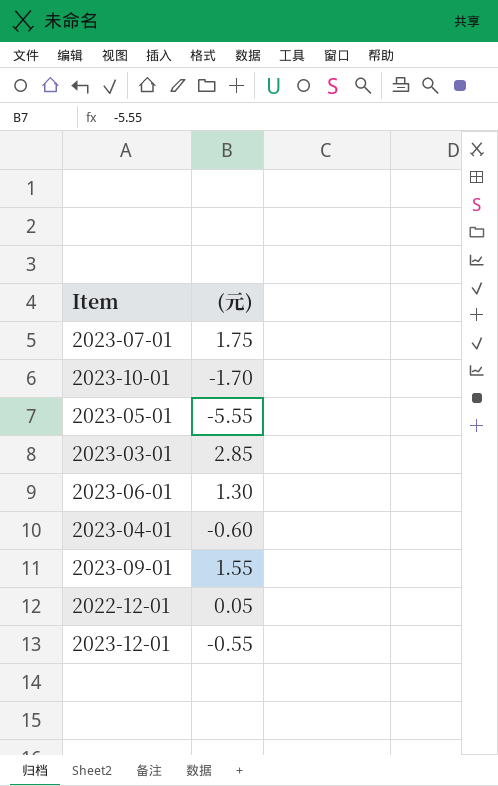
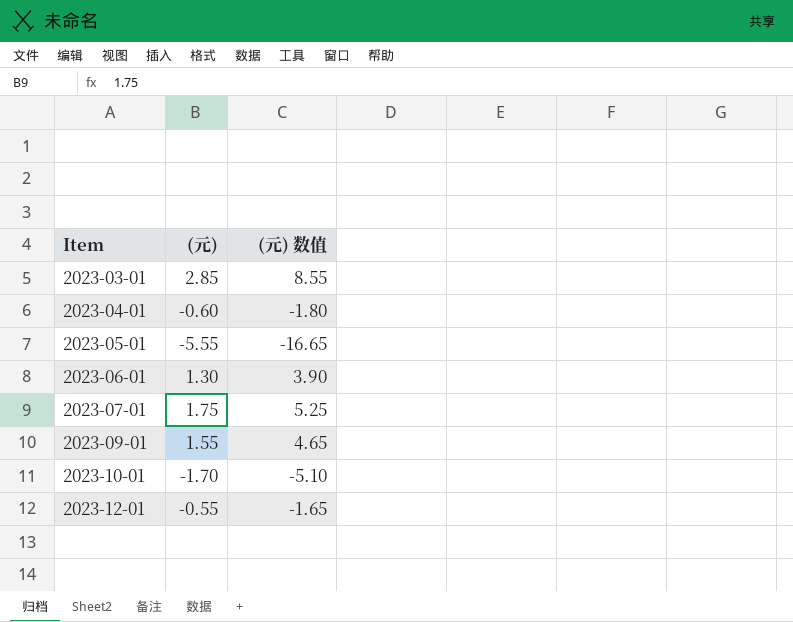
row order: none -> Item ascending
column (元) 数值 | formula: none -> [(元)] * 3
row 2022-12-01: 0.05 -> none

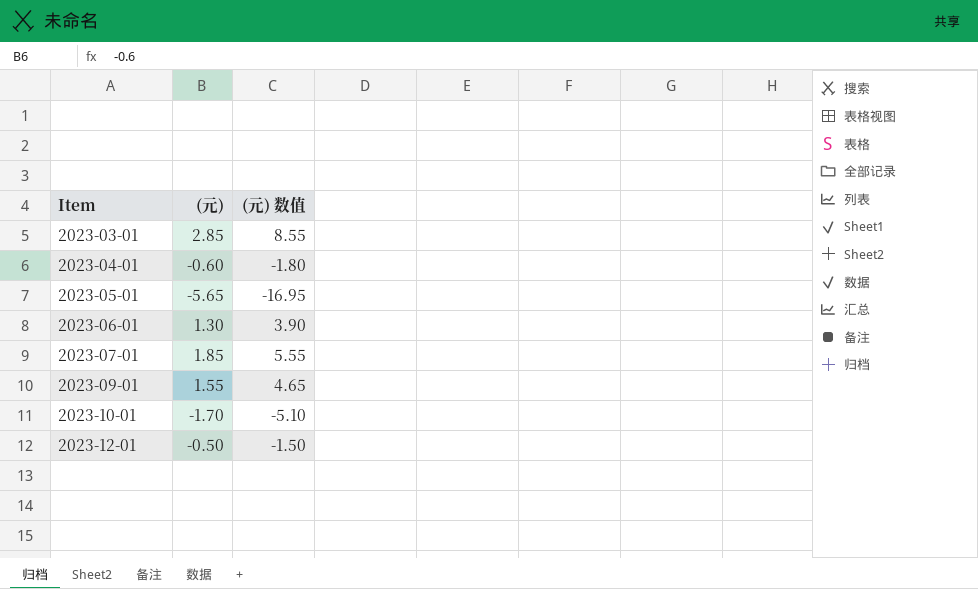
2023-05-01 | (元): -5.55 -> -5.65
2023-05-01 | (元) 数值: -16.65 -> -16.95
2023-07-01 | (元): 1.75 -> 1.85
2023-07-01 | (元) 数值: 5.25 -> 5.55
2023-12-01 | (元): -0.55 -> -0.50
2023-12-01 | (元) 数值: -1.65 -> -1.50

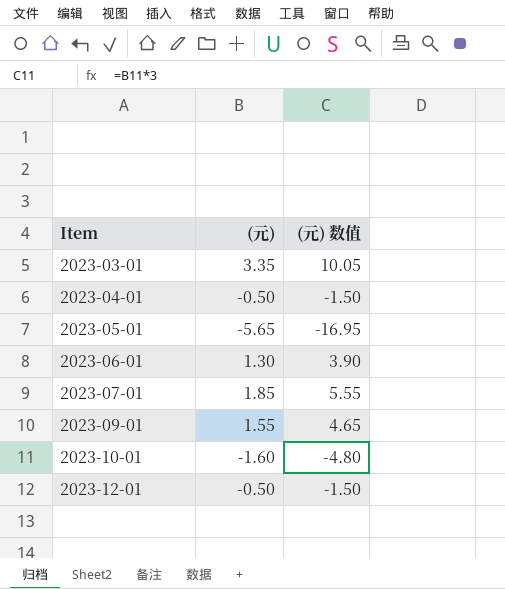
2023-03-01 | (元): 2.85 -> 3.35
2023-03-01 | (元) 数值: 8.55 -> 10.05
2023-04-01 | (元): -0.60 -> -0.50
2023-04-01 | (元) 数值: -1.80 -> -1.50
2023-10-01 | (元): -1.70 -> -1.60
2023-10-01 | (元) 数值: -5.10 -> -4.80

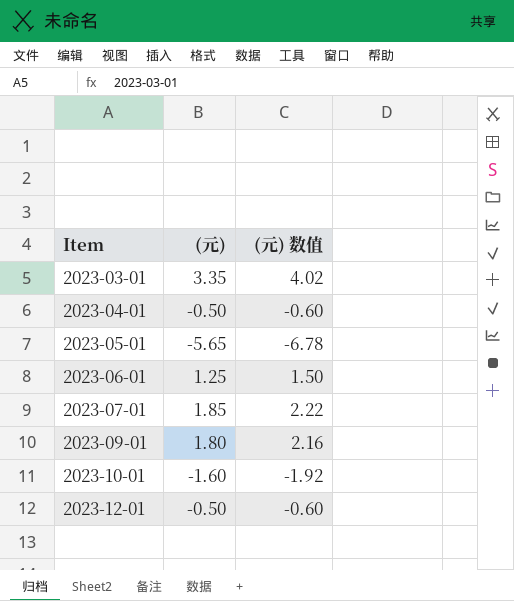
column (元) 数值 | formula: [(元)] * 3 -> [(元)] * 1.2
2023-06-01 | (元): 1.30 -> 1.25
2023-09-01 | (元): 1.55 -> 1.80

